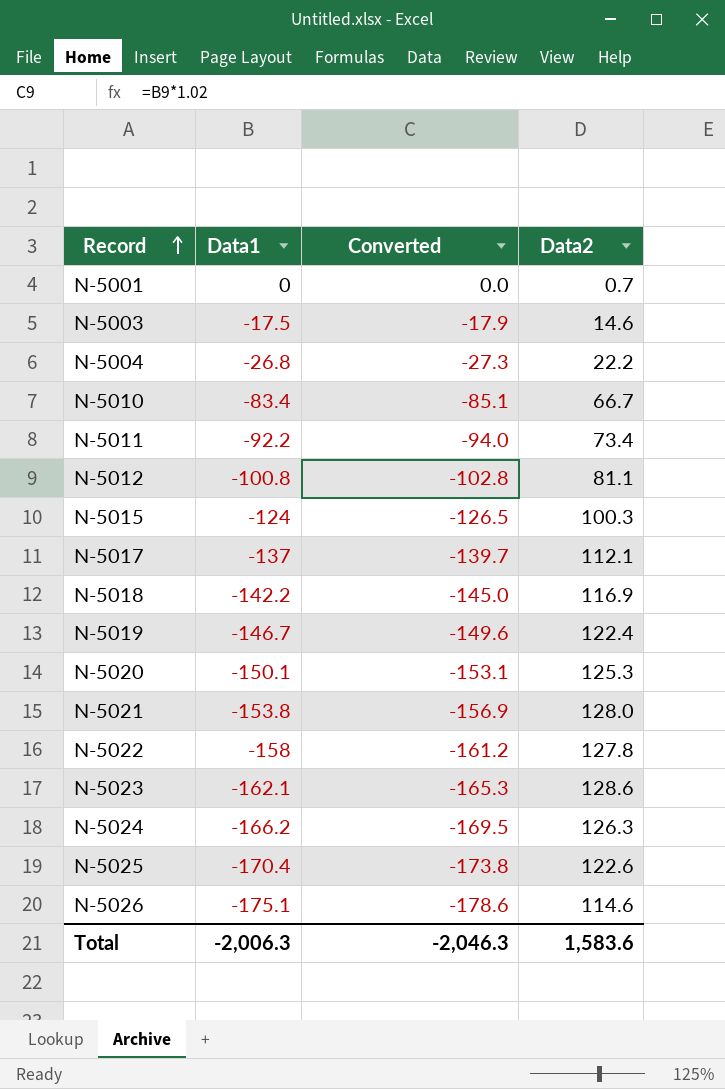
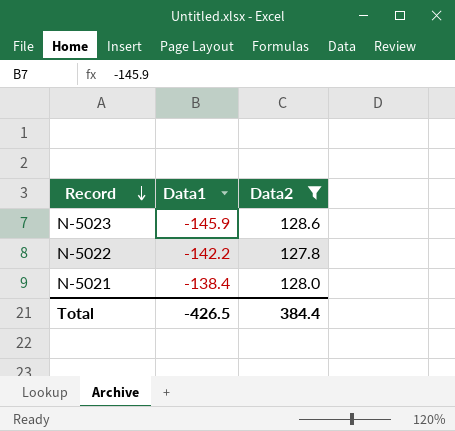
filter: none -> Data2 >= 127.8
row order: Record ascending -> Record descending
column Converted | formula: [Data1] * 1.02 -> none
N-5023 | Data1: -162.1 -> -145.9
N-5022 | Data1: -158 -> -142.2
N-5021 | Data1: -153.8 -> -138.4
Total | Data1: -2,006.3 -> -426.5
Total | Data2: 1,583.6 -> 384.4

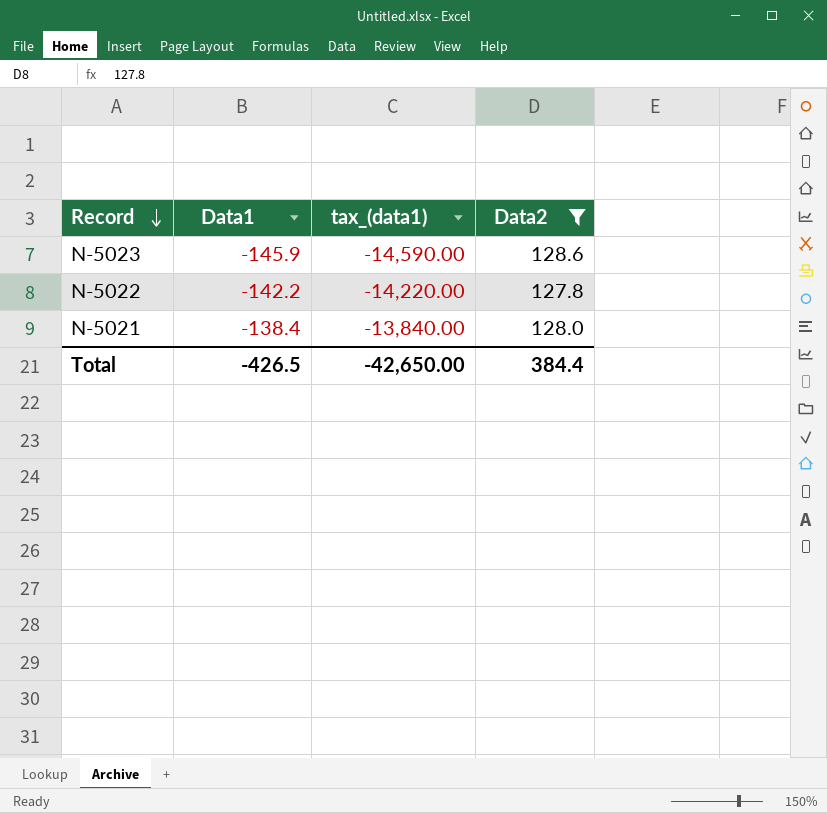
column tax_(data1) | formula: none -> [Data1] * 100

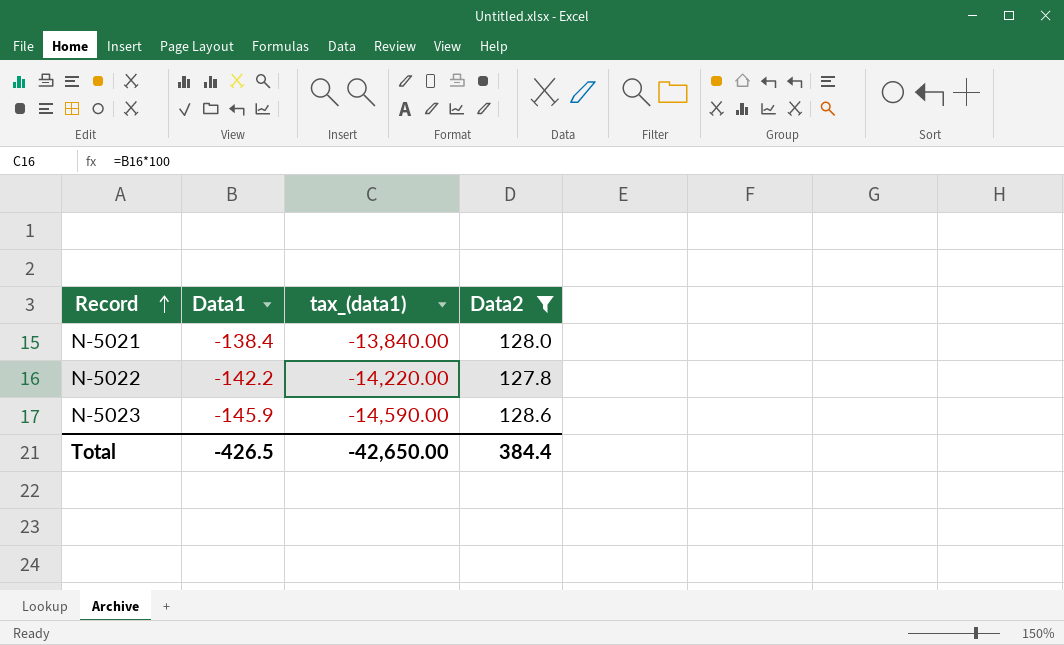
row order: Record descending -> Record ascending

